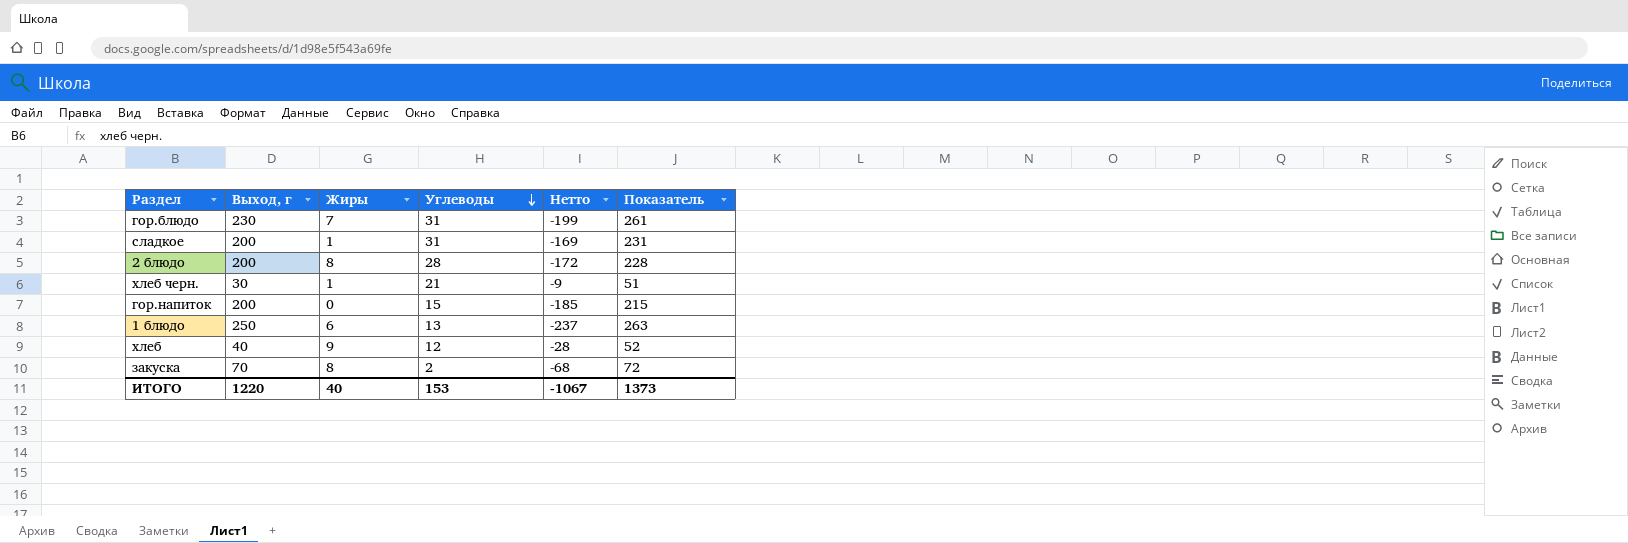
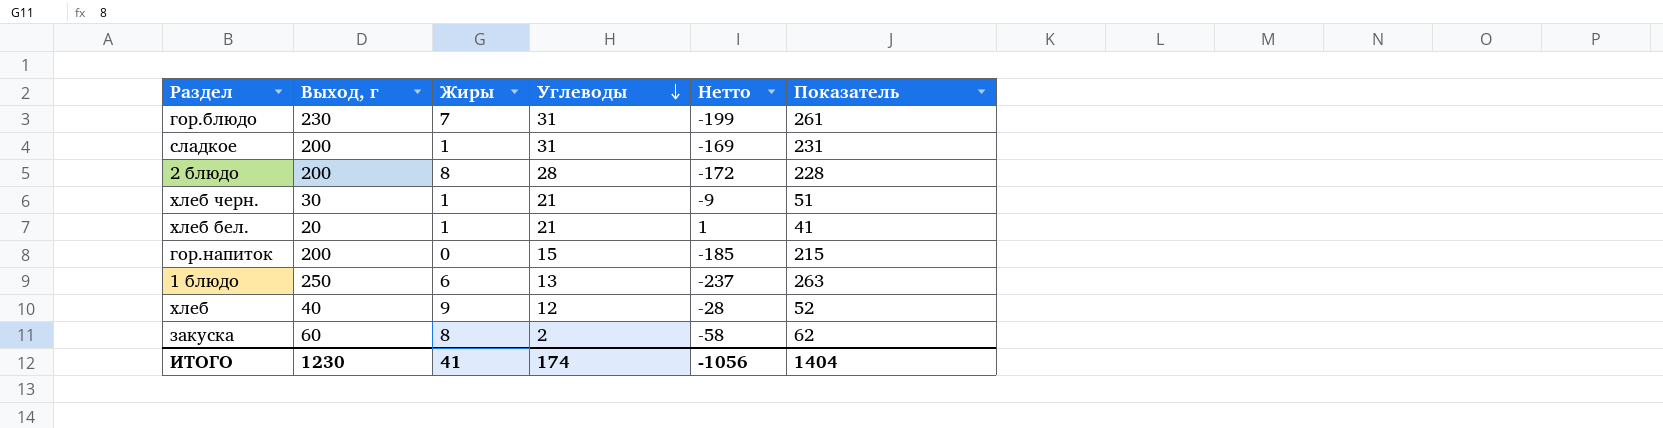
row хлеб бел.: none -> 20 | 1 | 21 | 1 | 41
закуска | Выход, г: 70 -> 60
закуска | Нетто: -68 -> -58
закуска | Показатель: 72 -> 62
ИТОГО | Выход, г: 1220 -> 1230
ИТОГО | Жиры: 40 -> 41
ИТОГО | Углеводы: 153 -> 174
ИТОГО | Нетто: -1067 -> -1056
ИТОГО | Показатель: 1373 -> 1404

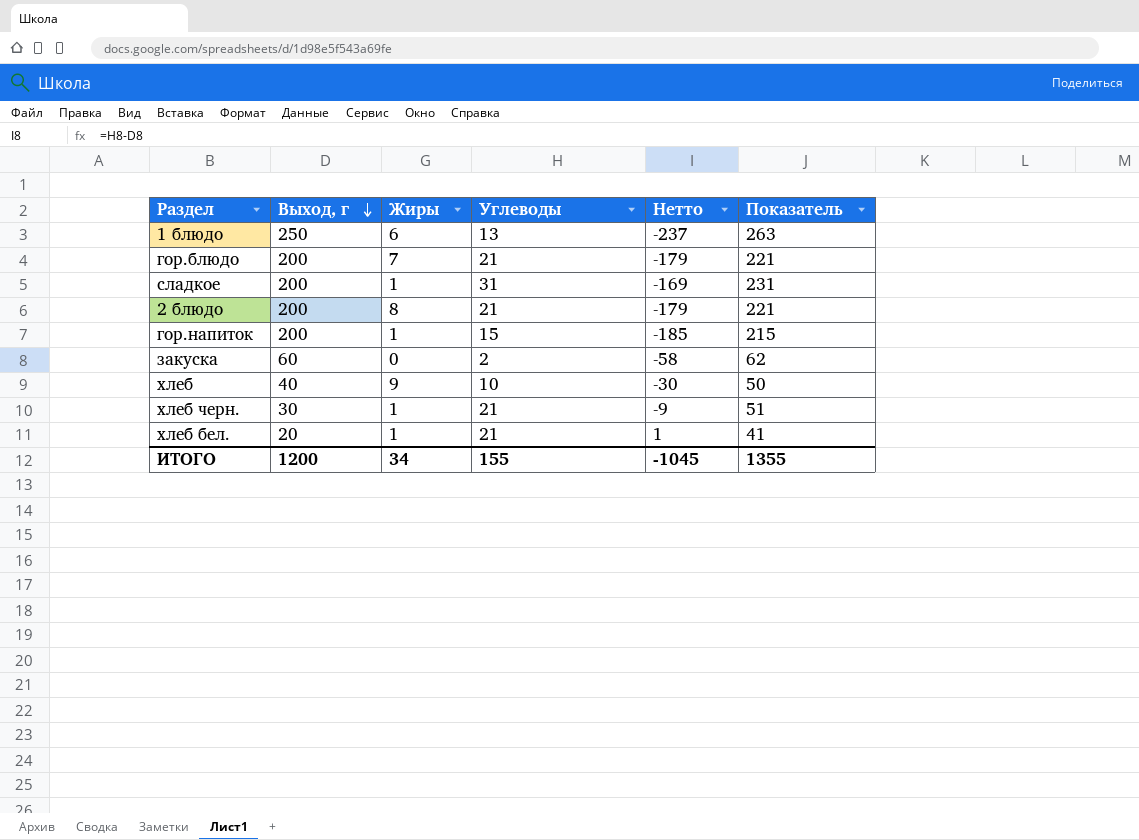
row order: Углеводы descending -> Выход, г descending
гор.блюдо | Выход, г: 230 -> 200
гор.блюдо | Углеводы: 31 -> 21
гор.блюдо | Нетто: -199 -> -179
гор.блюдо | Показатель: 261 -> 221
2 блюдо | Углеводы: 28 -> 21
2 блюдо | Нетто: -172 -> -179
2 блюдо | Показатель: 228 -> 221
гор.напиток | Жиры: 0 -> 1
закуска | Жиры: 8 -> 0
хлеб | Углеводы: 12 -> 10
хлеб | Нетто: -28 -> -30
хлеб | Показатель: 52 -> 50
ИТОГО | Выход, г: 1230 -> 1200
ИТОГО | Жиры: 41 -> 34
ИТОГО | Углеводы: 174 -> 155
ИТОГО | Нетто: -1056 -> -1045
ИТОГО | Показатель: 1404 -> 1355

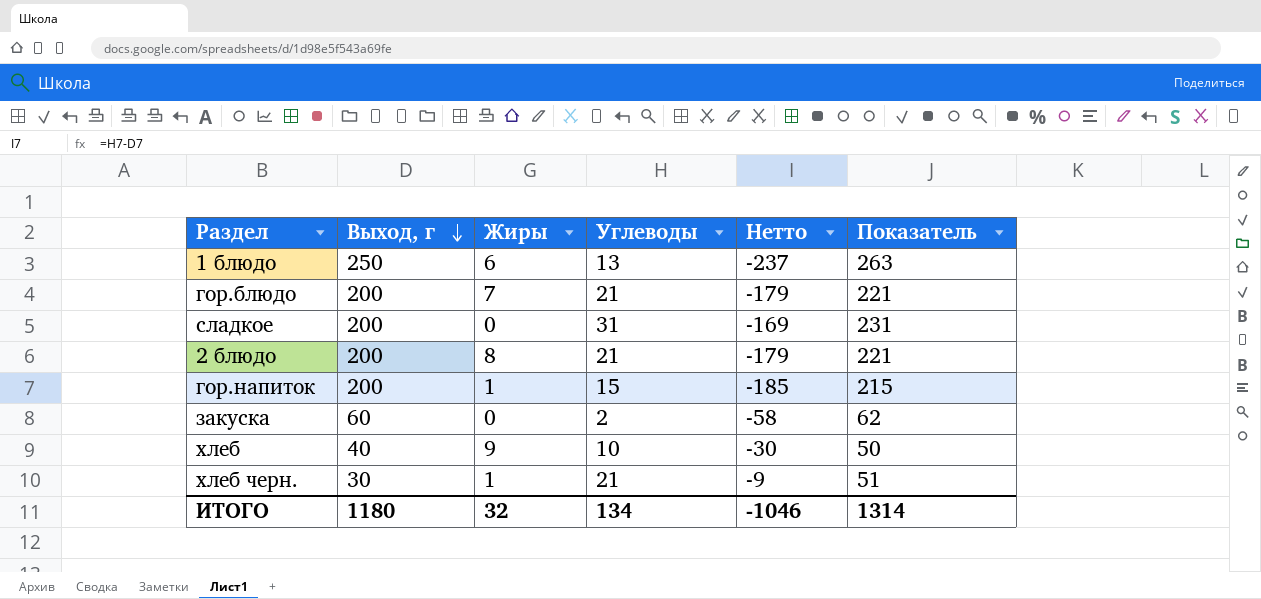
row хлеб бел.: 20 | 1 | 21 | 1 | 41 -> none
сладкое | Жиры: 1 -> 0
ИТОГО | Выход, г: 1200 -> 1180
ИТОГО | Жиры: 34 -> 32
ИТОГО | Углеводы: 155 -> 134
ИТОГО | Нетто: -1045 -> -1046
ИТОГО | Показатель: 1355 -> 1314

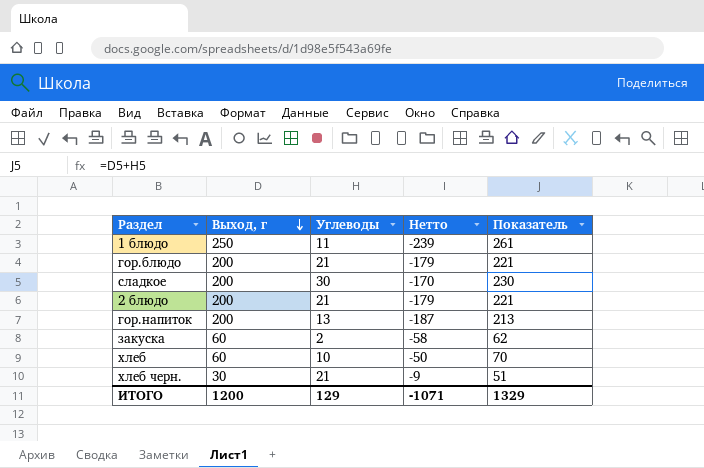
column Жиры | position: 3 -> none
1 блюдо | Углеводы: 13 -> 11
1 блюдо | Нетто: -237 -> -239
1 блюдо | Показатель: 263 -> 261
сладкое | Углеводы: 31 -> 30
сладкое | Нетто: -169 -> -170
сладкое | Показатель: 231 -> 230
гор.напиток | Углеводы: 15 -> 13
гор.напиток | Нетто: -185 -> -187
гор.напиток | Показатель: 215 -> 213
хлеб | Выход, г: 40 -> 60
хлеб | Нетто: -30 -> -50
хлеб | Показатель: 50 -> 70
ИТОГО | Выход, г: 1180 -> 1200
ИТОГО | Углеводы: 134 -> 129
ИТОГО | Нетто: -1046 -> -1071
ИТОГО | Показатель: 1314 -> 1329

